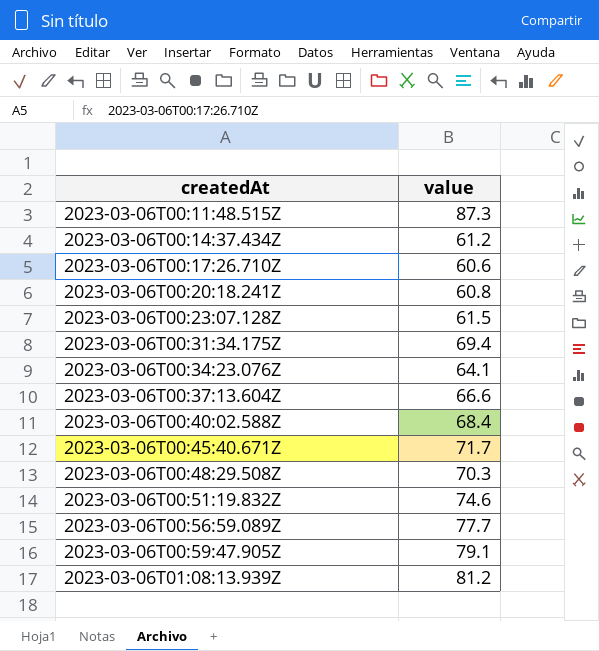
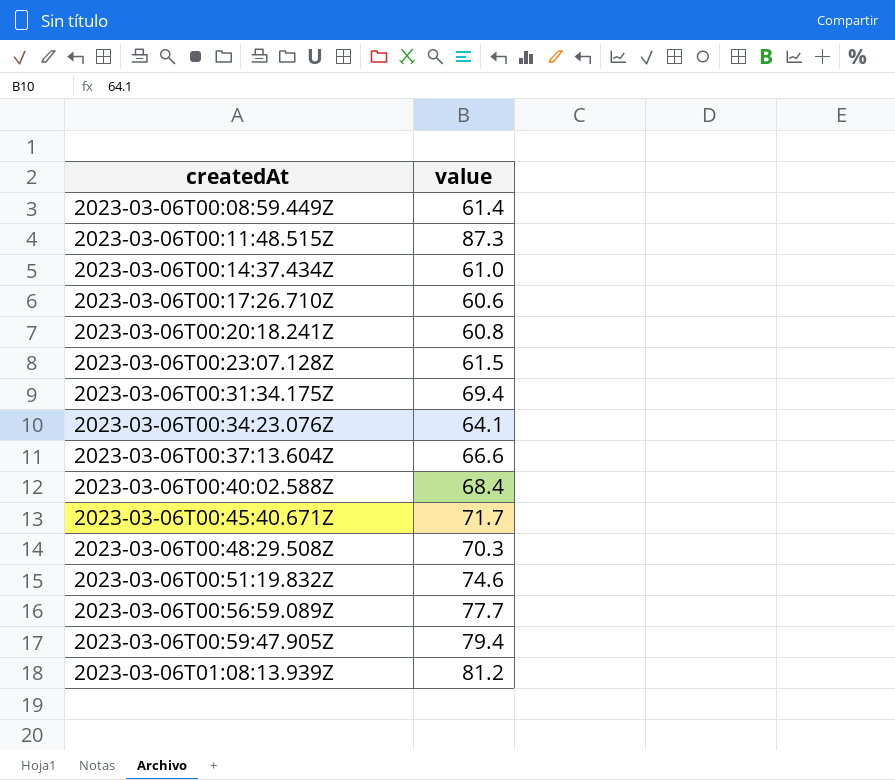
row 2023-03-06T00:08:59.449Z: none -> 61.4
2023-03-06T00:14:37.434Z | value: 61.2 -> 61.0
2023-03-06T00:59:47.905Z | value: 79.1 -> 79.4

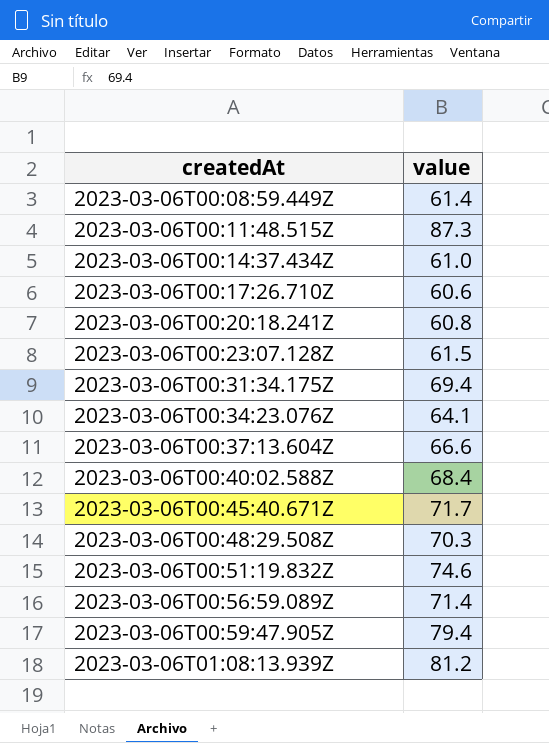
2023-03-06T00:56:59.089Z | value: 77.7 -> 71.4

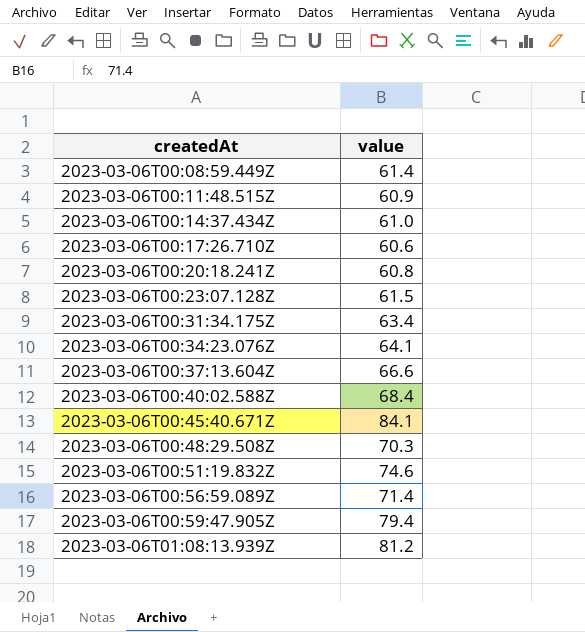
2023-03-06T00:11:48.515Z | value: 87.3 -> 60.9
2023-03-06T00:31:34.175Z | value: 69.4 -> 63.4
2023-03-06T00:45:40.671Z | value: 71.7 -> 84.1

